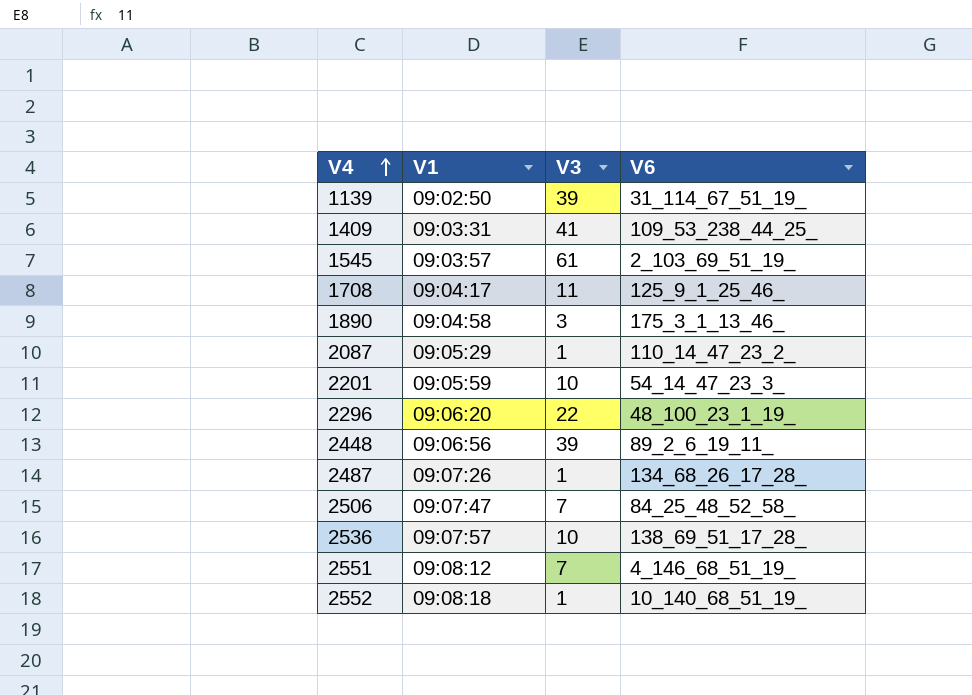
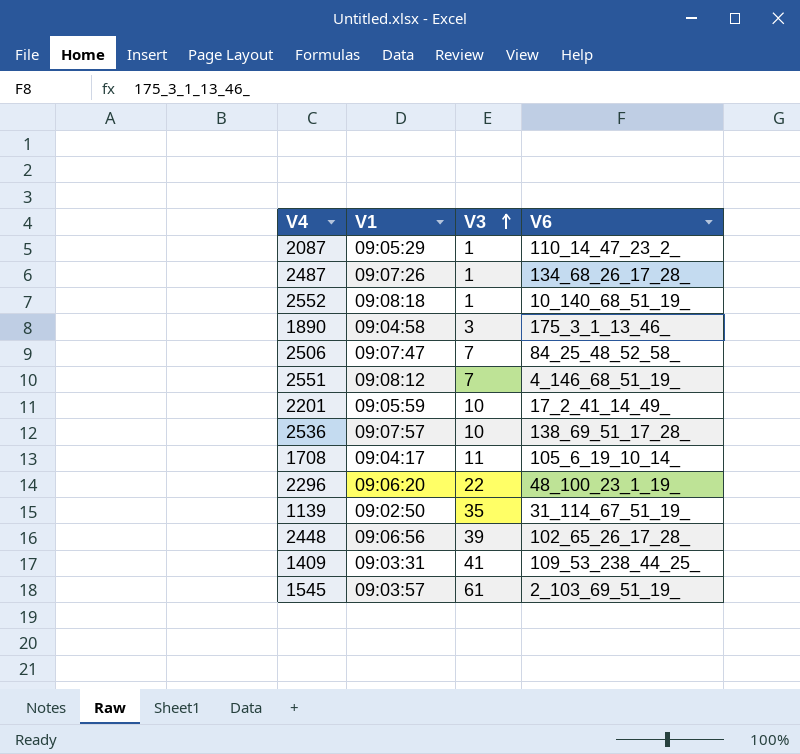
row order: V4 ascending -> V3 ascending
2201 | V6: 54_14_47_23_3_ -> 17_2_41_14_49_
1708 | V6: 125_9_1_25_46_ -> 105_6_19_10_14_
1139 | V3: 39 -> 35
2448 | V6: 89_2_6_19_11_ -> 102_65_26_17_28_

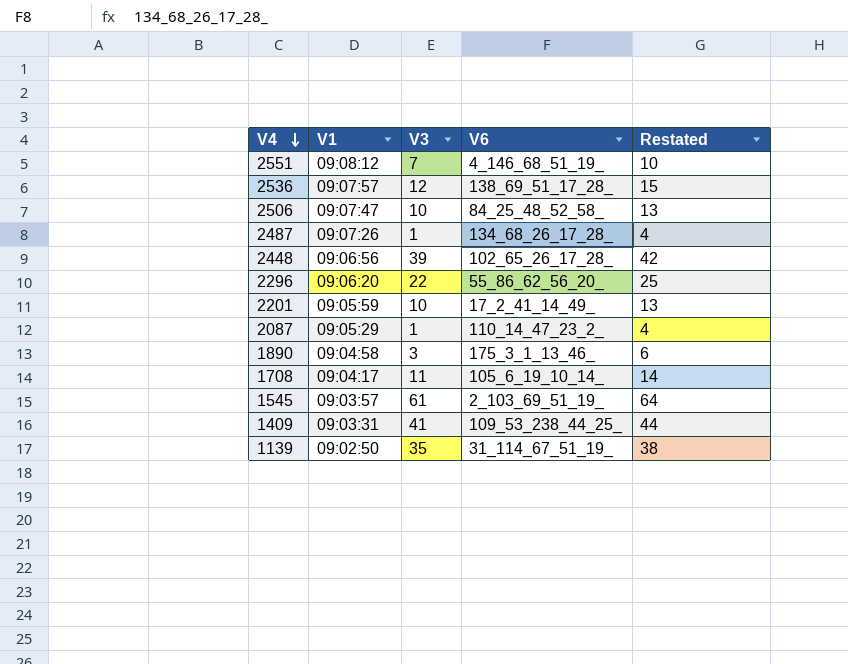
row order: V3 ascending -> V4 descending
column Restated | formula: none -> [V3] + 3
row 2552: 09:08:18 | 1 | 10_140_68_51_19_ -> none
2536 | V3: 10 -> 12
2506 | V3: 7 -> 10
2296 | V6: 48_100_23_1_19_ -> 55_86_62_56_20_

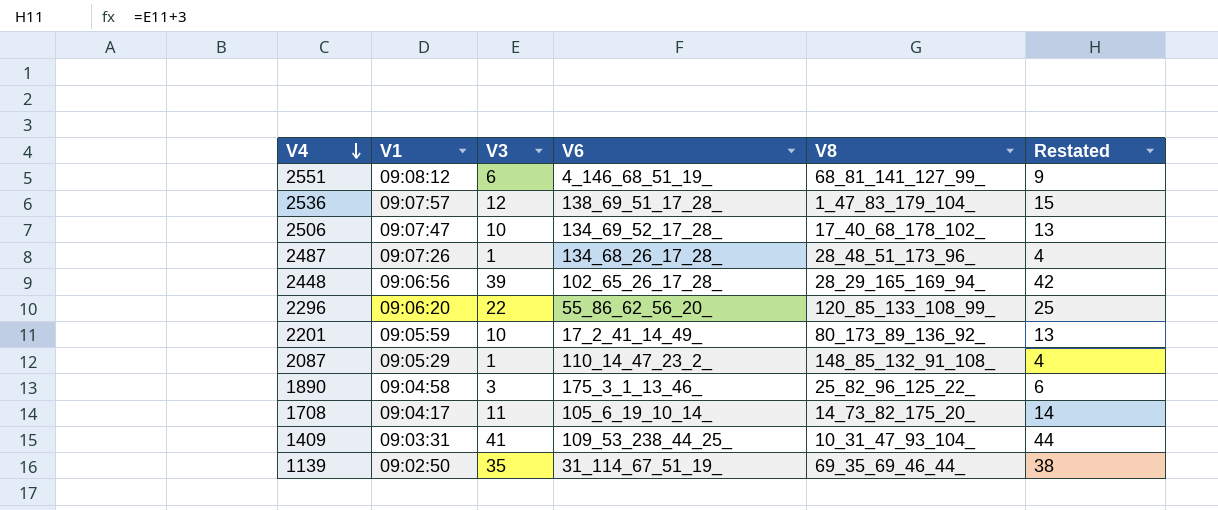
column V8 | position: none -> 5
row 1545: 09:03:57 | 61 | 2_103_69_51_19_ | 64 -> none
2551 | V3: 7 -> 6
2551 | Restated: 10 -> 9
2506 | V6: 84_25_48_52_58_ -> 134_69_52_17_28_

